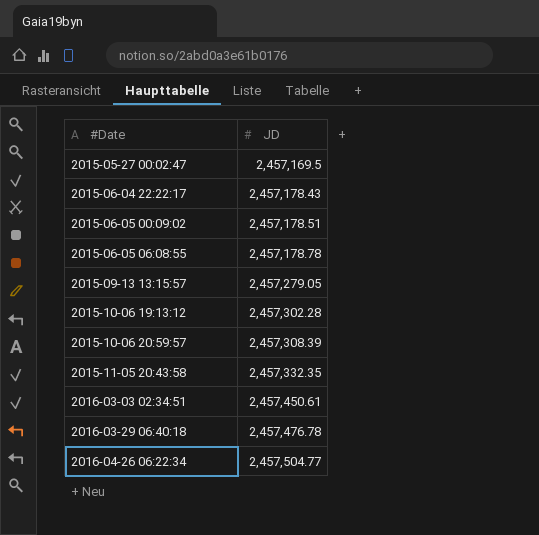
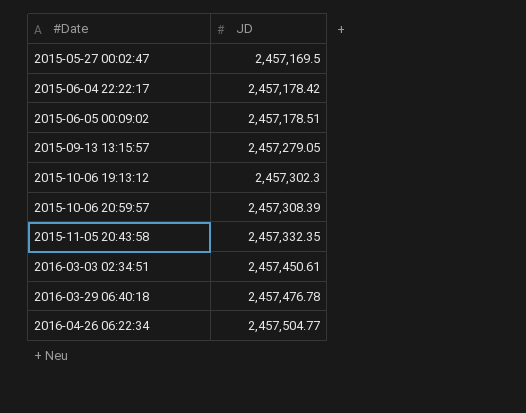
row 2015-06-05 06:08:55: 2,457,178.78 -> none
2015-06-04 22:22:17 | JD: 2,457,178.43 -> 2,457,178.42
2015-10-06 19:13:12 | JD: 2,457,302.28 -> 2,457,302.3

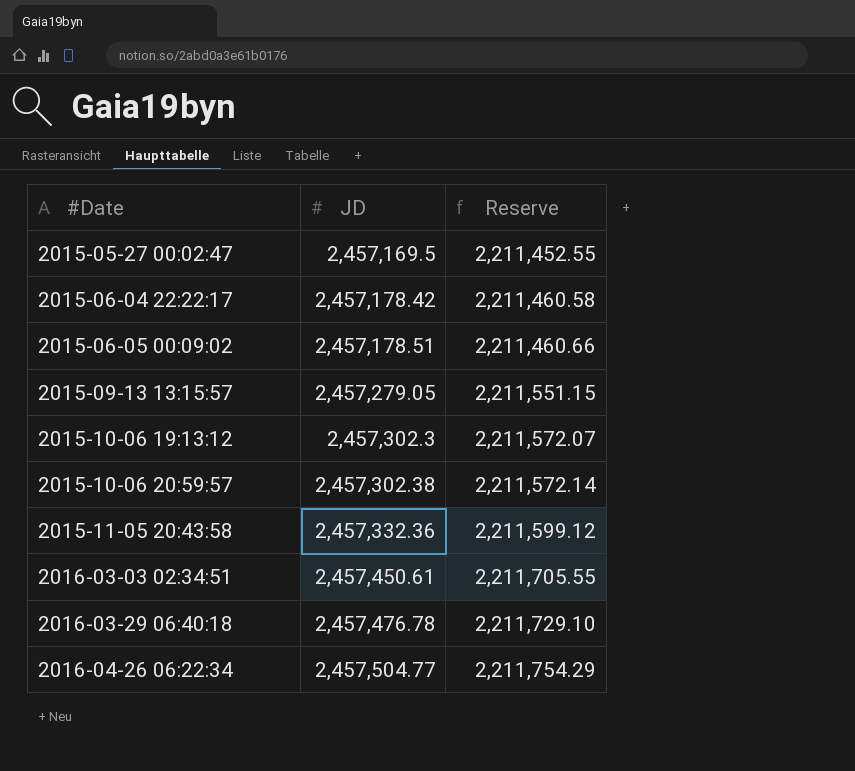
column Reserve | formula: none -> [JD] * 0.9
2015-10-06 20:59:57 | JD: 2,457,308.39 -> 2,457,302.38
2015-11-05 20:43:58 | JD: 2,457,332.35 -> 2,457,332.36

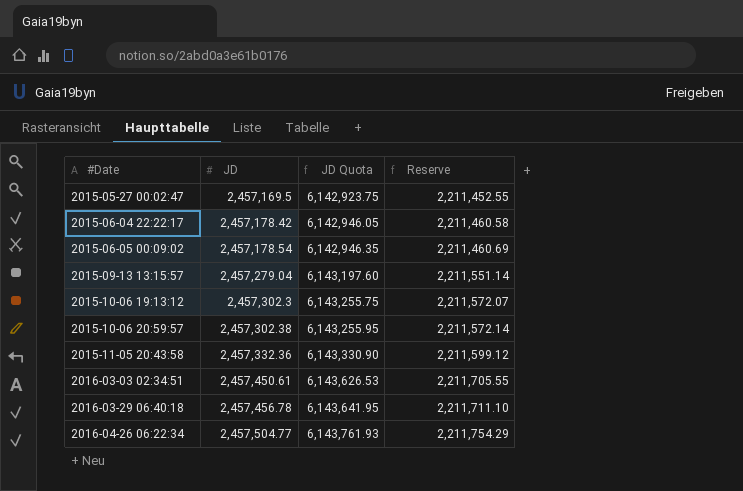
column JD Quota | formula: none -> [JD] * 2.5
2015-06-05 00:09:02 | JD: 2,457,178.51 -> 2,457,178.54
2015-06-05 00:09:02 | Reserve: 2,211,460.66 -> 2,211,460.69
2015-09-13 13:15:57 | JD: 2,457,279.05 -> 2,457,279.04
2015-09-13 13:15:57 | Reserve: 2,211,551.15 -> 2,211,551.14
2016-03-29 06:40:18 | JD: 2,457,476.78 -> 2,457,456.78
2016-03-29 06:40:18 | Reserve: 2,211,729.10 -> 2,211,711.10

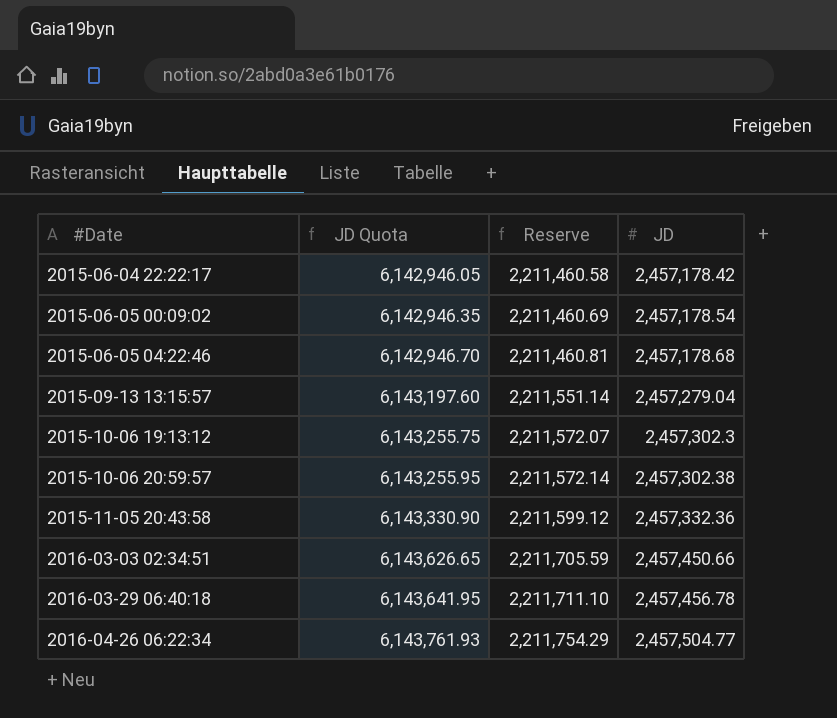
column JD | position: 2 -> 4
row 2015-05-27 00:02:47: 2,457,169.5 | 6,142,923.75 | 2,211,452.55 -> none
row 2015-06-05 04:22:46: none -> 6,142,946.70 | 2,211,460.81 | 2,457,178.68
2016-03-03 02:34:51 | JD Quota: 6,143,626.53 -> 6,143,626.65
2016-03-03 02:34:51 | Reserve: 2,211,705.55 -> 2,211,705.59
2016-03-03 02:34:51 | JD: 2,457,450.61 -> 2,457,450.66

